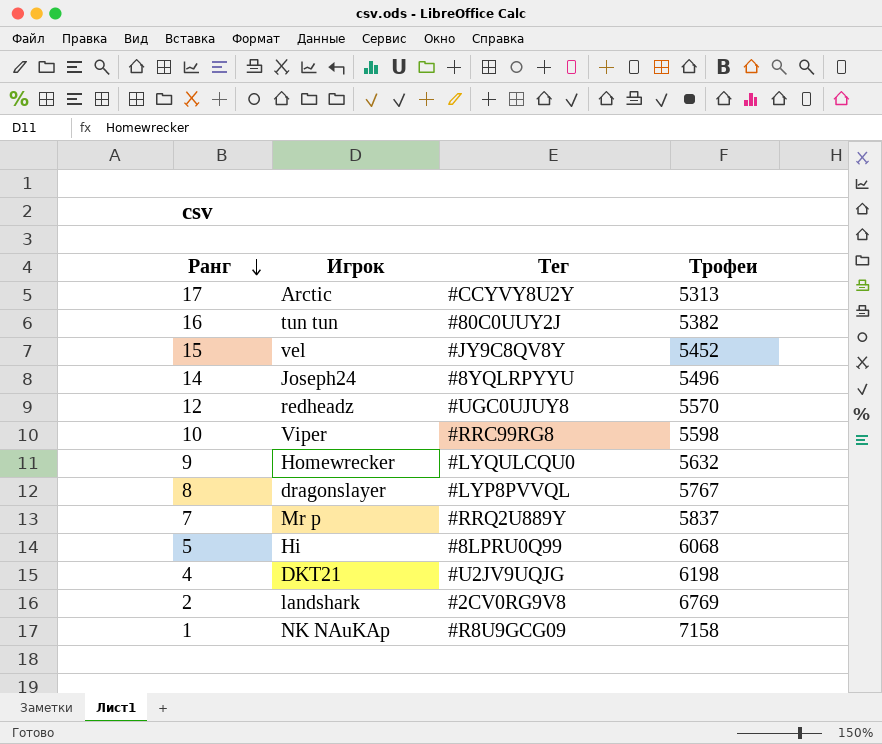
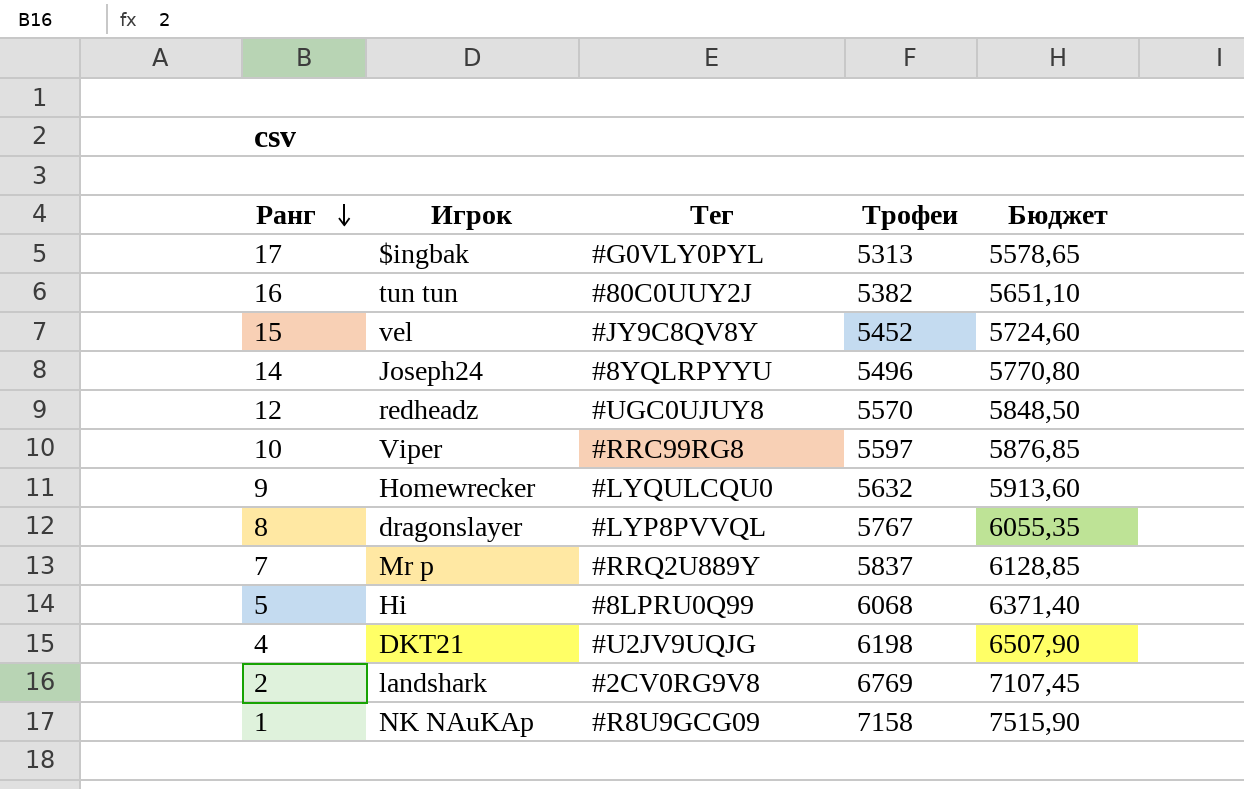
column Бюджет | formula: none -> [Трофеи] * 1,05
17 | Игрок: Arctic -> $ingbak
17 | Тег: #CCYVY8U2Y -> #G0VLY0PYL
10 | Трофеи: 5598 -> 5597

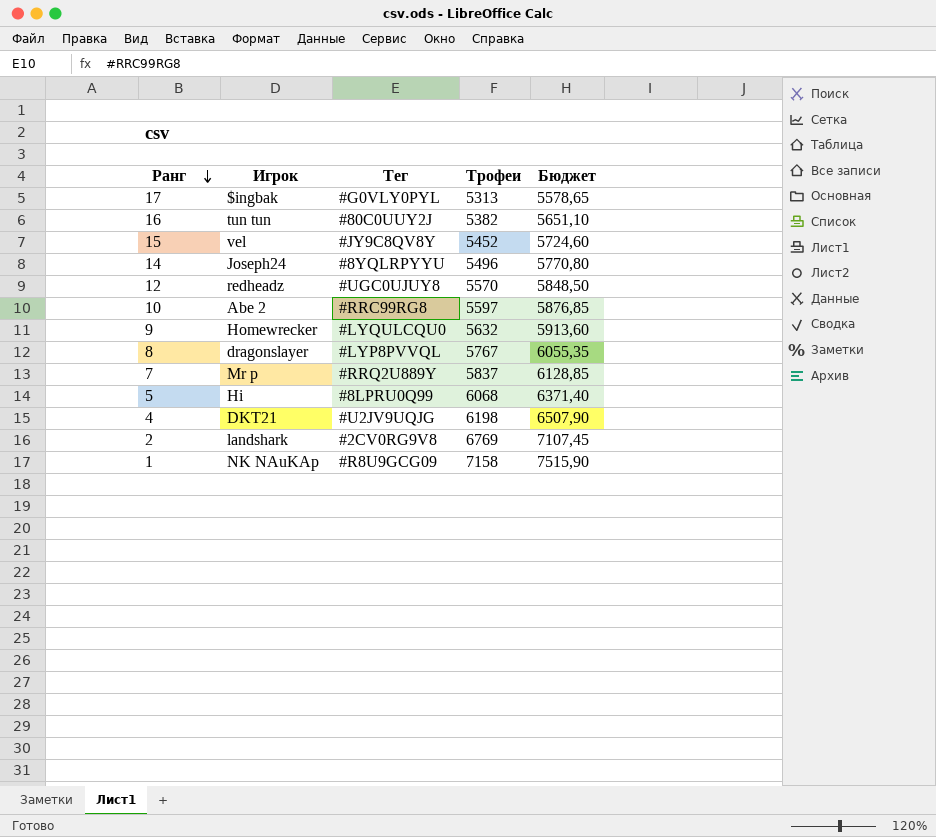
10 | Игрок: Viper -> Abe 2

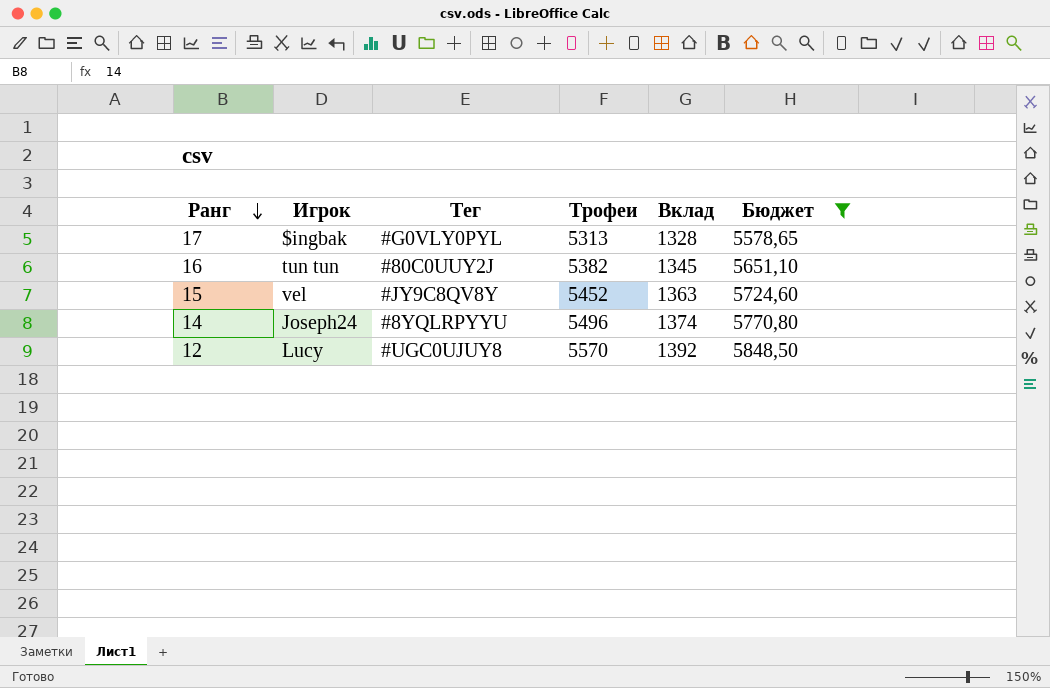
filter: none -> Бюджет <= 5848,50
column Вклад | position: none -> 5
12 | Игрок: redheadz -> Lucy

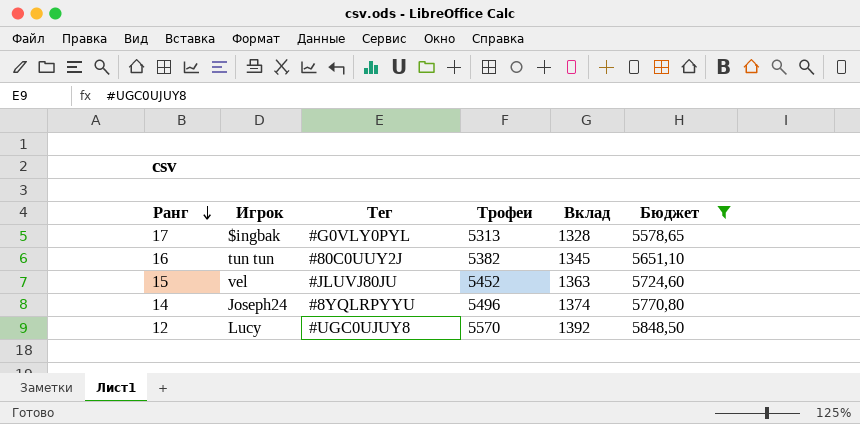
15 | Тег: #JY9C8QV8Y -> #JLUVJ80JU

